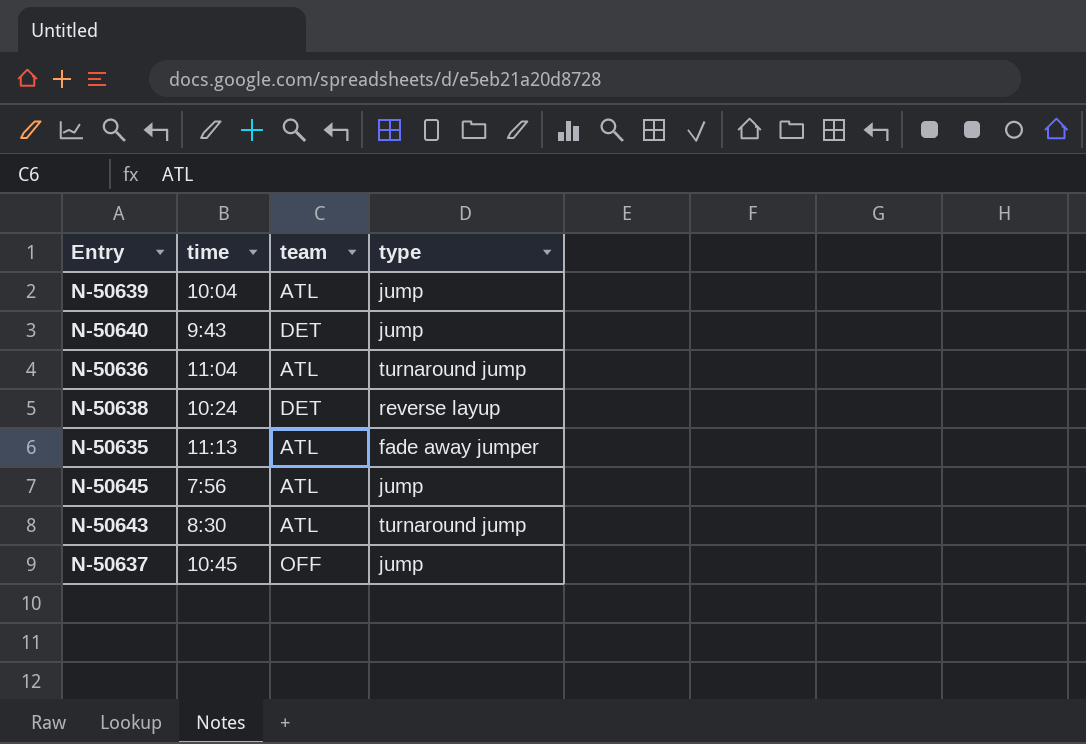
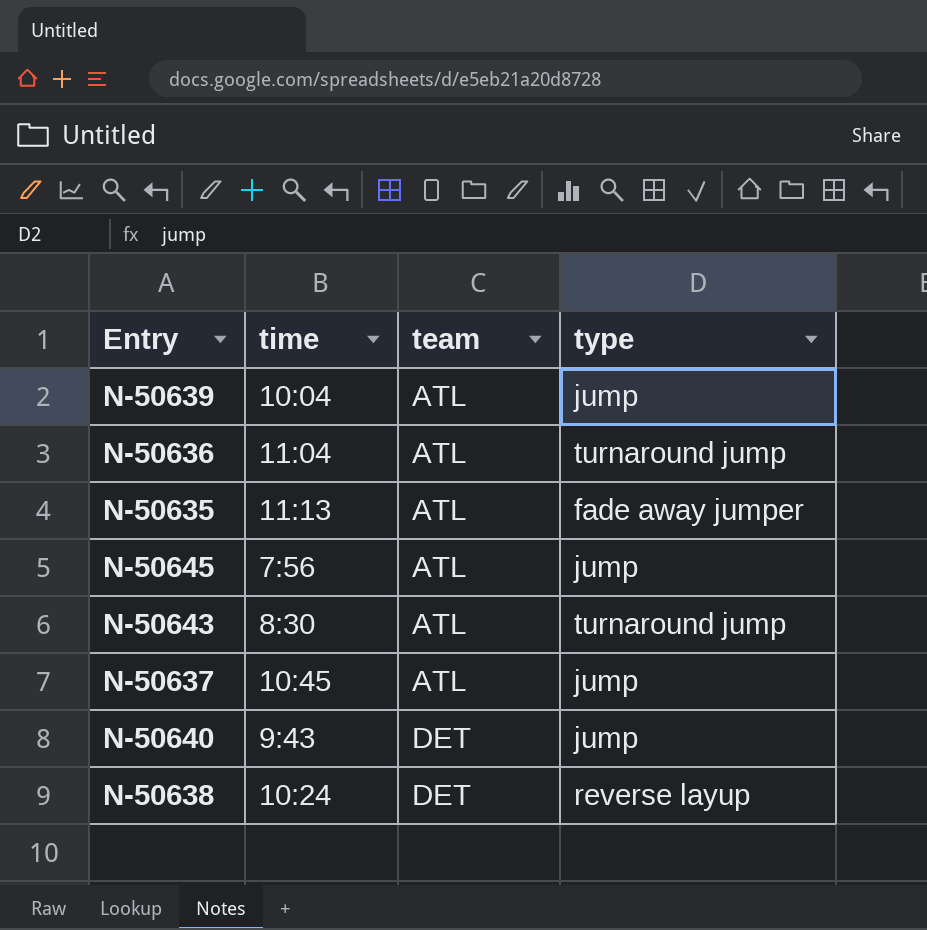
row order: none -> team ascending
N-50637 | team: OFF -> ATL

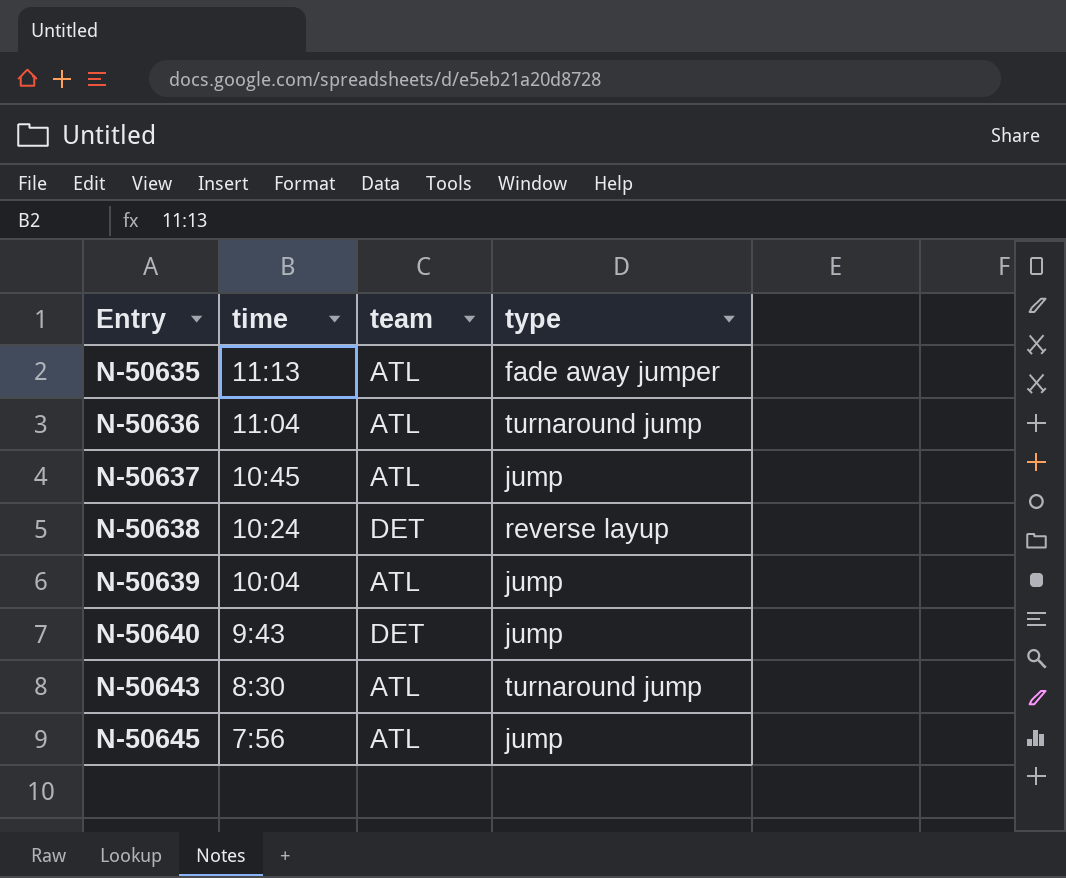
row order: team ascending -> Entry ascending

